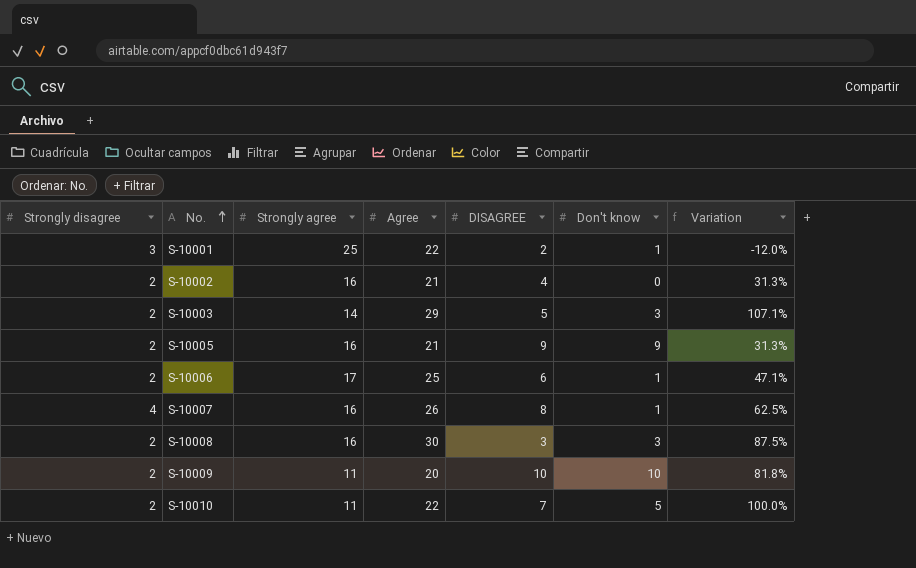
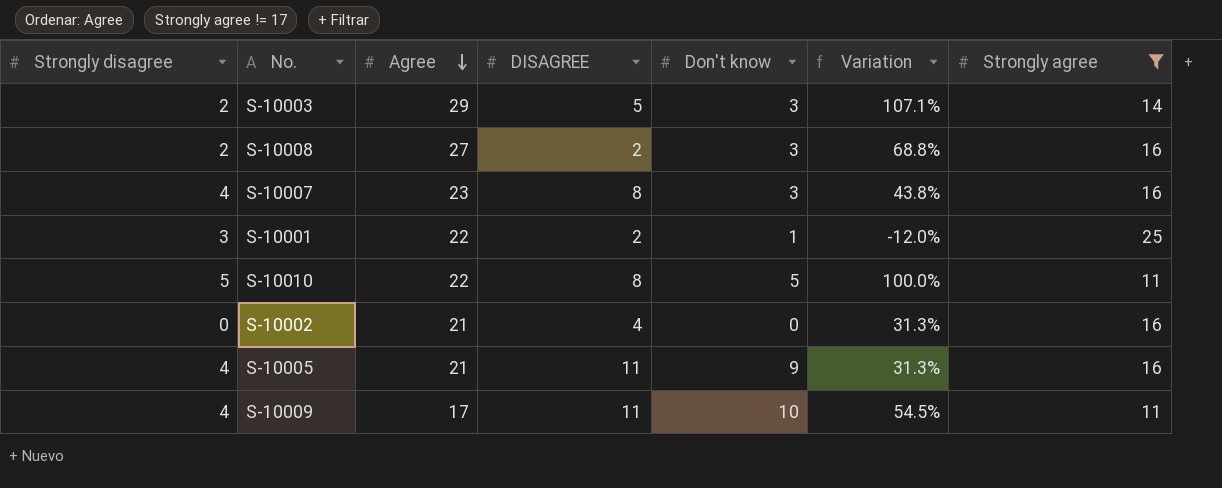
filter: none -> Strongly agree != 17
row order: No. ascending -> Agree descending
column Strongly agree | position: 3 -> 7
S-10008 | Agree: 30 -> 27
S-10008 | DISAGREE: 3 -> 2
S-10008 | Variation: 87.5% -> 68.8%
S-10007 | Agree: 26 -> 23
S-10007 | Don't know: 1 -> 3
S-10007 | Variation: 62.5% -> 43.8%
S-10010 | Strongly disagree: 2 -> 5
S-10010 | DISAGREE: 7 -> 8
S-10002 | Strongly disagree: 2 -> 0
S-10005 | Strongly disagree: 2 -> 4
S-10005 | DISAGREE: 9 -> 11
S-10009 | Strongly disagree: 2 -> 4
S-10009 | Agree: 20 -> 17
S-10009 | DISAGREE: 10 -> 11
S-10009 | Variation: 81.8% -> 54.5%

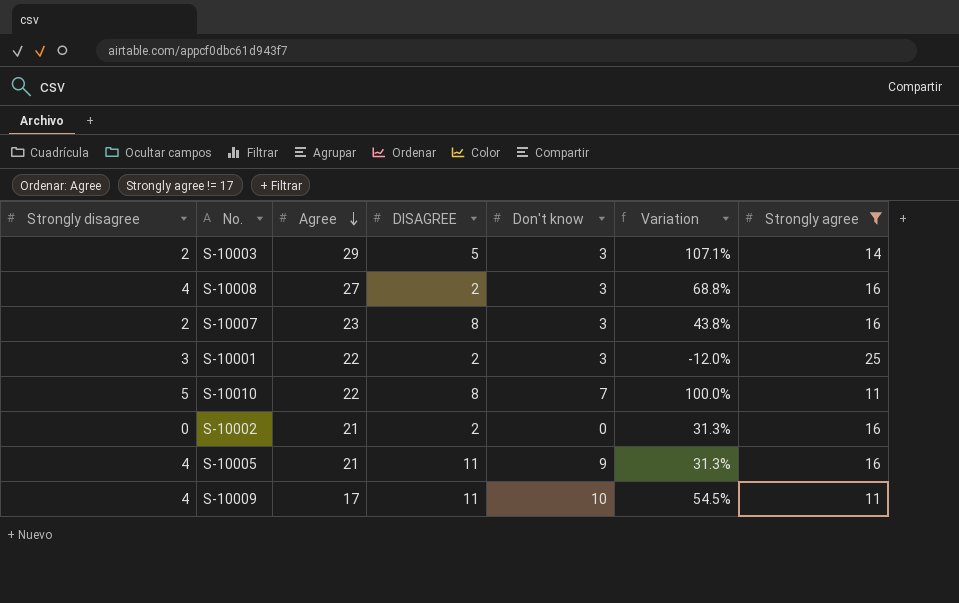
S-10008 | Strongly disagree: 2 -> 4
S-10007 | Strongly disagree: 4 -> 2
S-10001 | Don't know: 1 -> 3
S-10010 | Don't know: 5 -> 7
S-10002 | DISAGREE: 4 -> 2

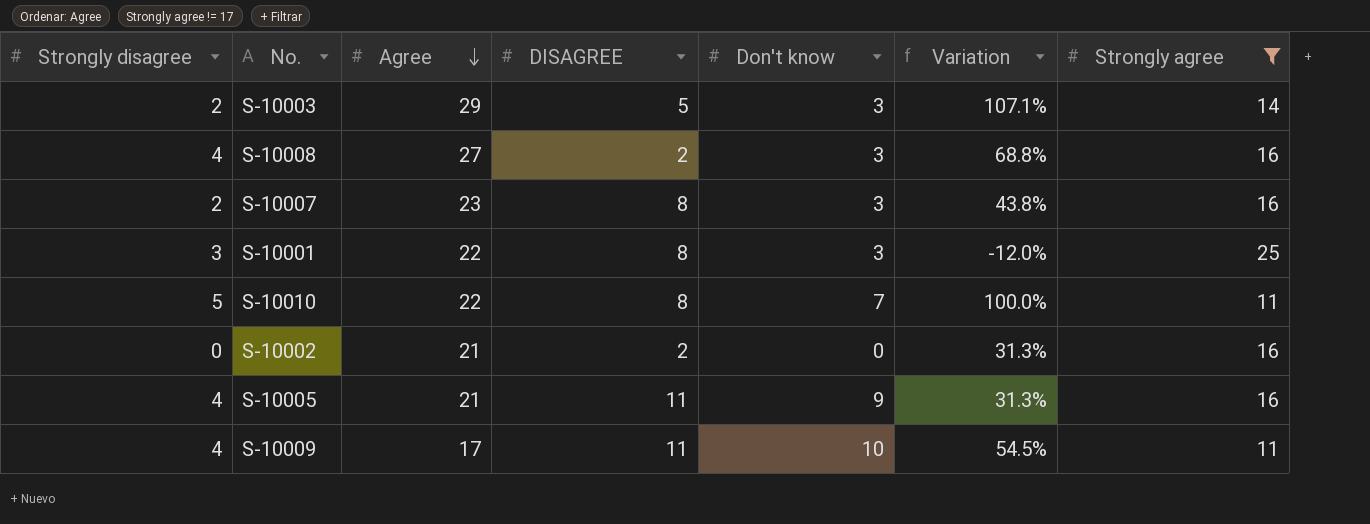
S-10001 | DISAGREE: 2 -> 8

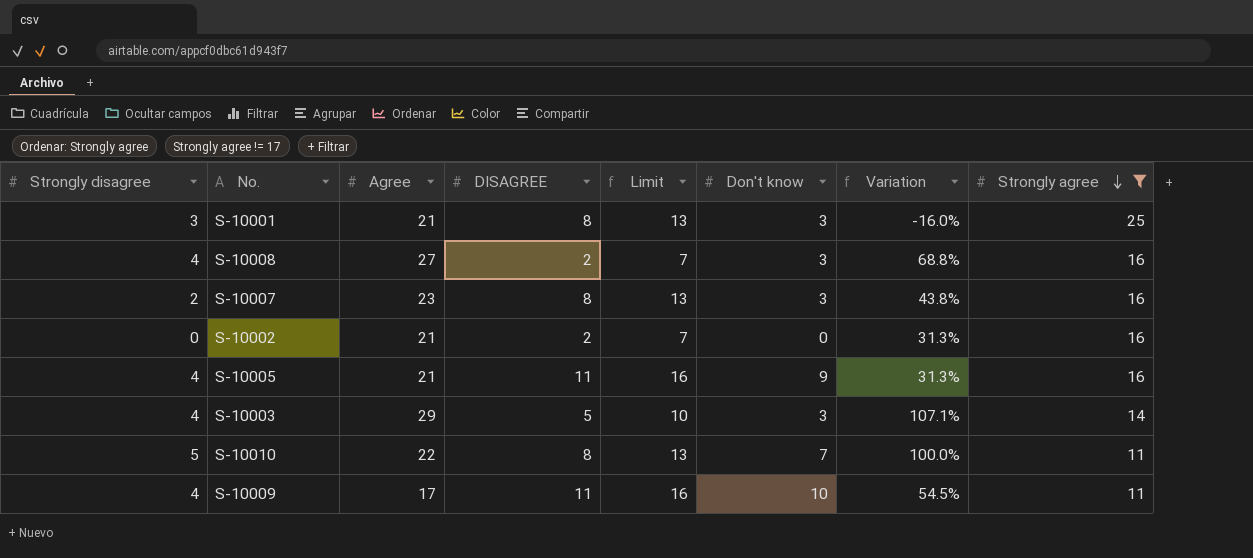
row order: Agree descending -> Strongly agree descending
column Limit | formula: none -> [DISAGREE] + 5
S-10001 | Agree: 22 -> 21
S-10001 | Variation: -12.0% -> -16.0%
S-10003 | Strongly disagree: 2 -> 4

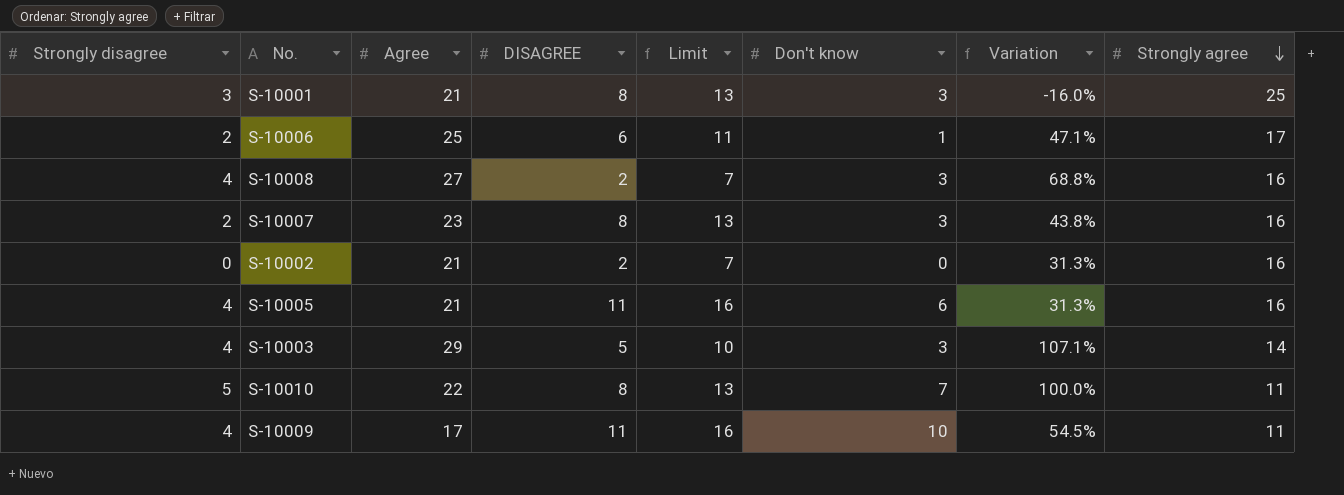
filter: Strongly agree != 17 -> none
S-10005 | Don't know: 9 -> 6

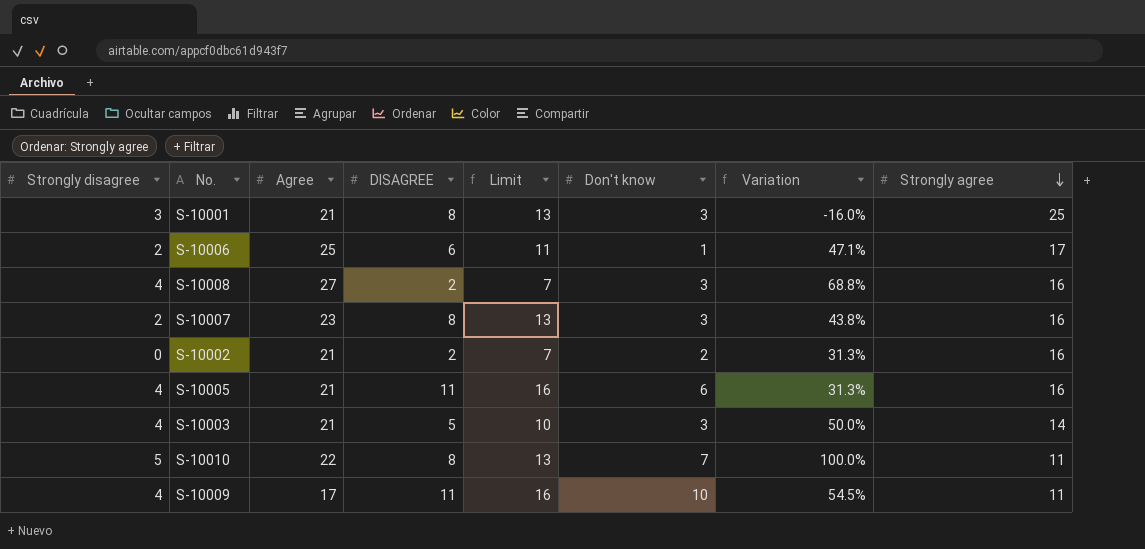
S-10002 | Don't know: 0 -> 2
S-10003 | Agree: 29 -> 21
S-10003 | Variation: 107.1% -> 50.0%

